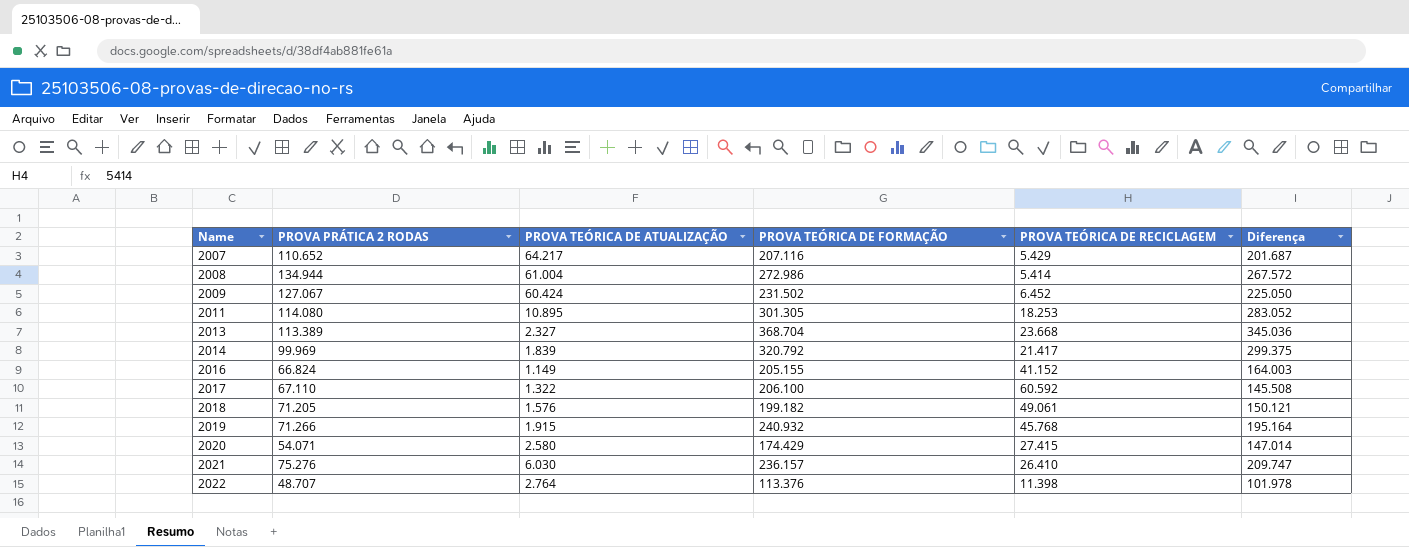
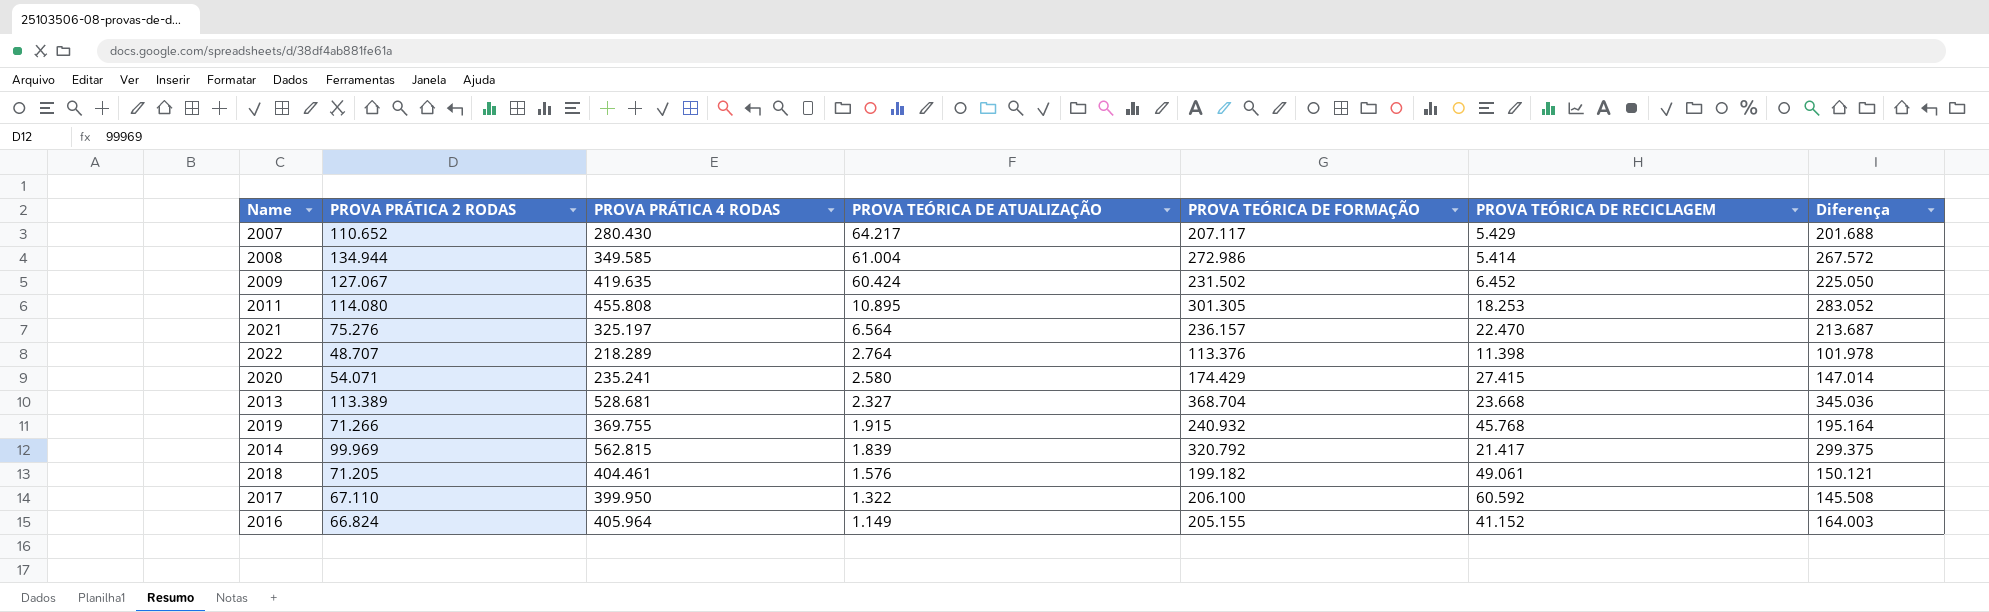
row order: Name ascending -> PROVA TEÓRICA DE ATUALIZAÇÃO descending
column PROVA PRÁTICA 4 RODAS | position: none -> 3
2007 | PROVA TEÓRICA DE FORMAÇÃO: 207.116 -> 207.117
2007 | Diferença: 201.687 -> 201.688
2021 | PROVA TEÓRICA DE ATUALIZAÇÃO: 6.030 -> 6.564
2021 | PROVA TEÓRICA DE RECICLAGEM: 26.410 -> 22.470
2021 | Diferença: 209.747 -> 213.687

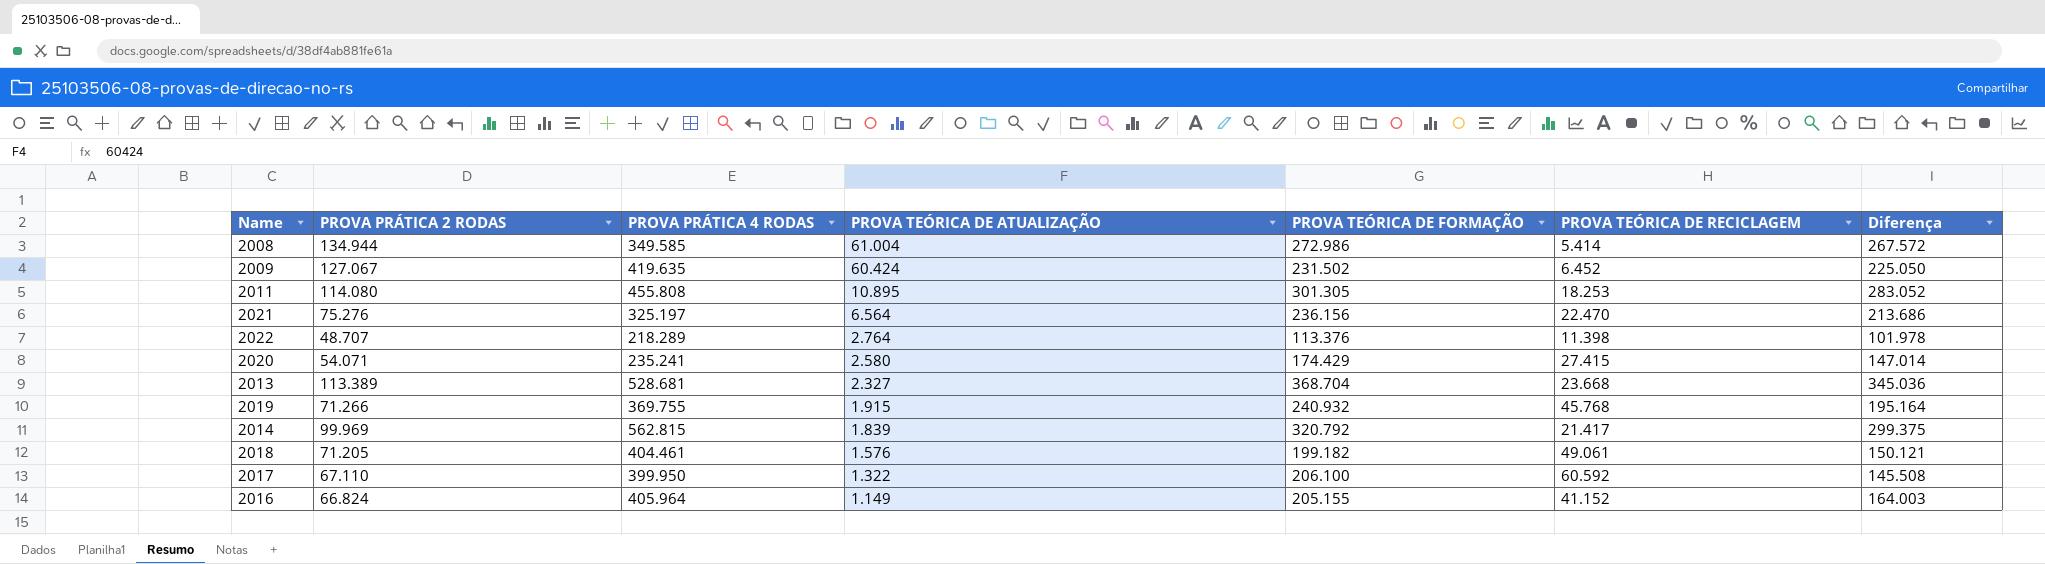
row 2007: 110.652 | 280.430 | 64.217 | 207.117 | 5.429 | 201.688 -> none
2021 | PROVA TEÓRICA DE FORMAÇÃO: 236.157 -> 236.156
2021 | Diferença: 213.687 -> 213.686

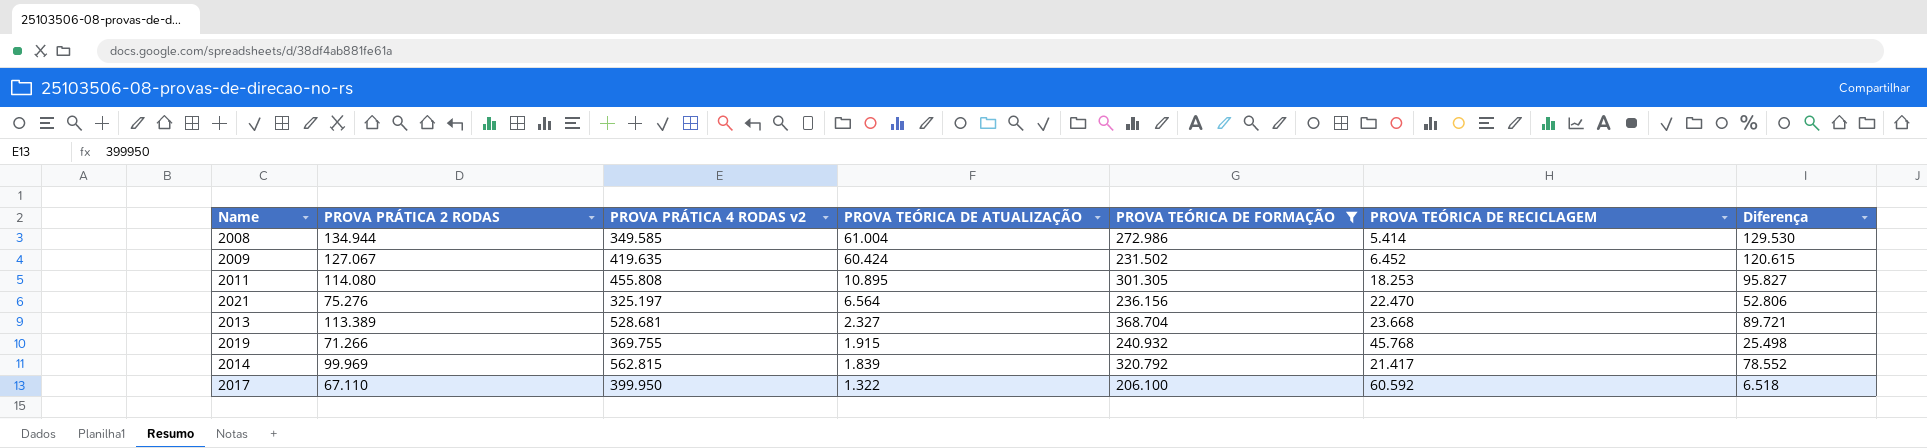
filter: none -> PROVA TEÓRICA DE FORMAÇÃO >= 206.100
column name: PROVA PRÁTICA 4 RODAS -> PROVA PRÁTICA 4 RODAS v2
column Diferença | formula: [PROVA TEÓRICA DE FORMAÇÃO] - [PROVA TEÓRICA DE RECICLAGEM] -> [PROVA PRÁTICA 2 RODAS] - [PROVA TEÓRICA DE RECICLAGEM]

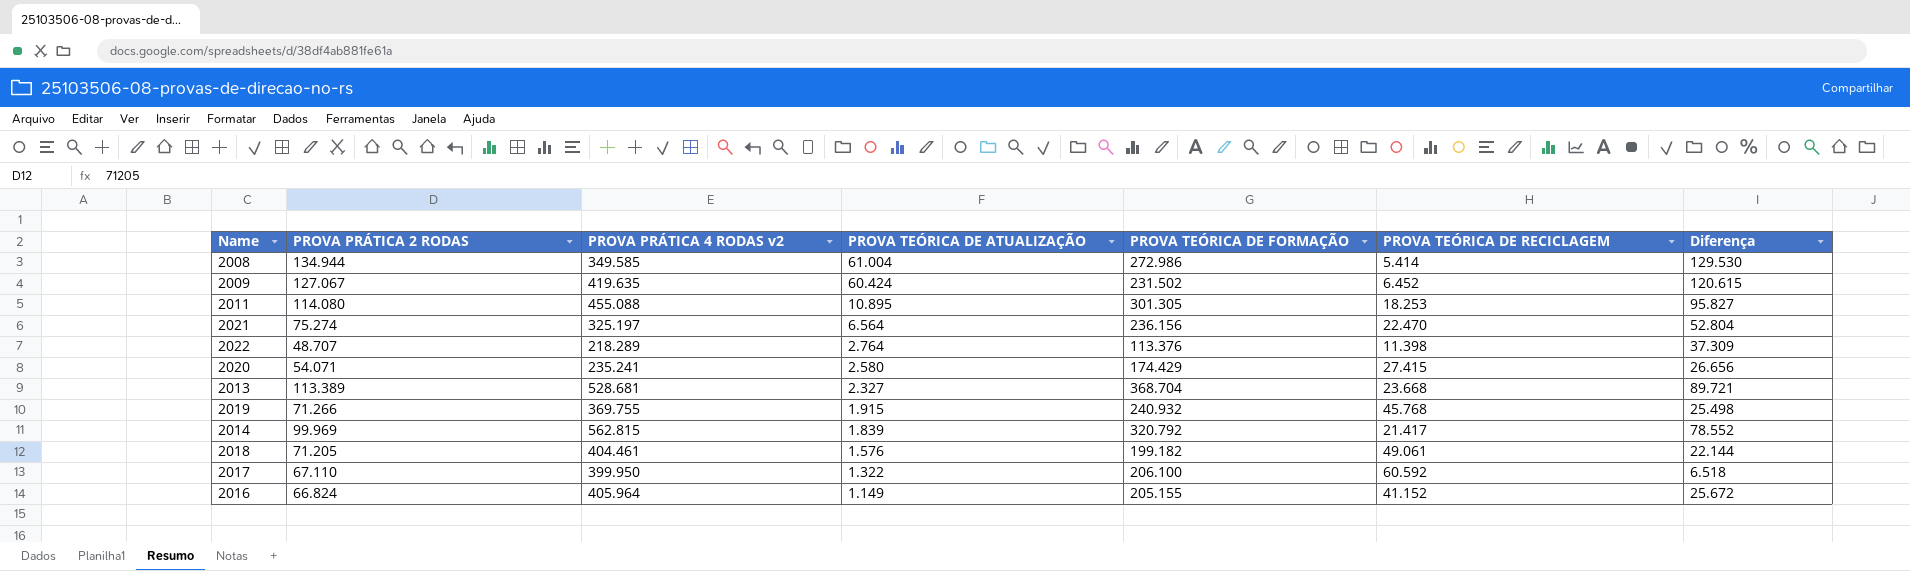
filter: PROVA TEÓRICA DE FORMAÇÃO >= 206.100 -> none
2011 | PROVA PRÁTICA 4 RODAS v2: 455.808 -> 455.088
2021 | PROVA PRÁTICA 2 RODAS: 75.276 -> 75.274
2021 | Diferença: 52.806 -> 52.804

